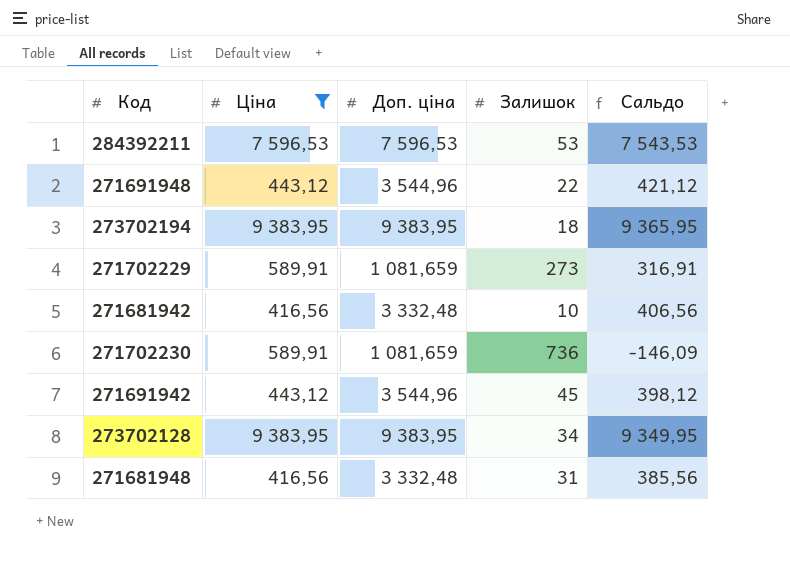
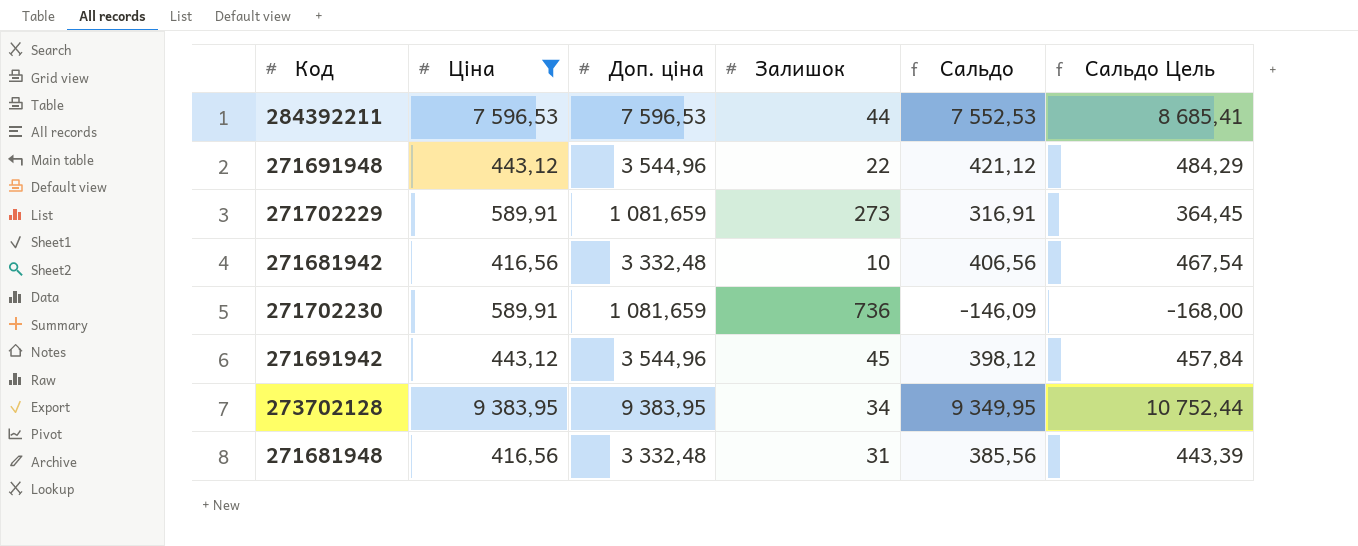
column Сальдо Цель | formula: none -> [Сальдо] * 1,15
row 273702194: 9 383,95 | 9 383,95 | 18 | 9 365,95 -> none
284392211 | Залишок: 53 -> 44
284392211 | Сальдо: 7 543,53 -> 7 552,53

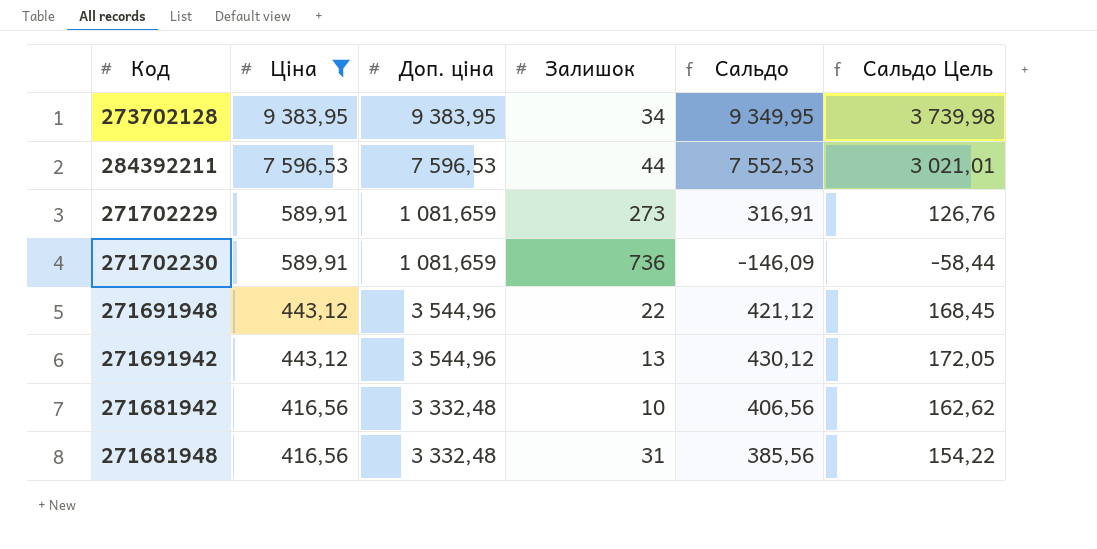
row order: none -> Ціна descending
column Сальдо Цель | formula: [Сальдо] * 1,15 -> [Сальдо] * 0,4
271691942 | Залишок: 45 -> 13
271691942 | Сальдо: 398,12 -> 430,12

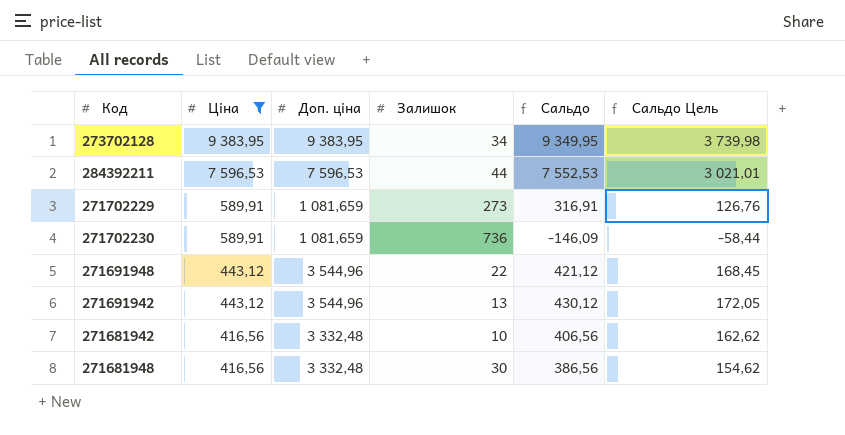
271681948 | Залишок: 31 -> 30
271681948 | Сальдо: 385,56 -> 386,56
271681948 | Сальдо Цель: 154,22 -> 154,62

